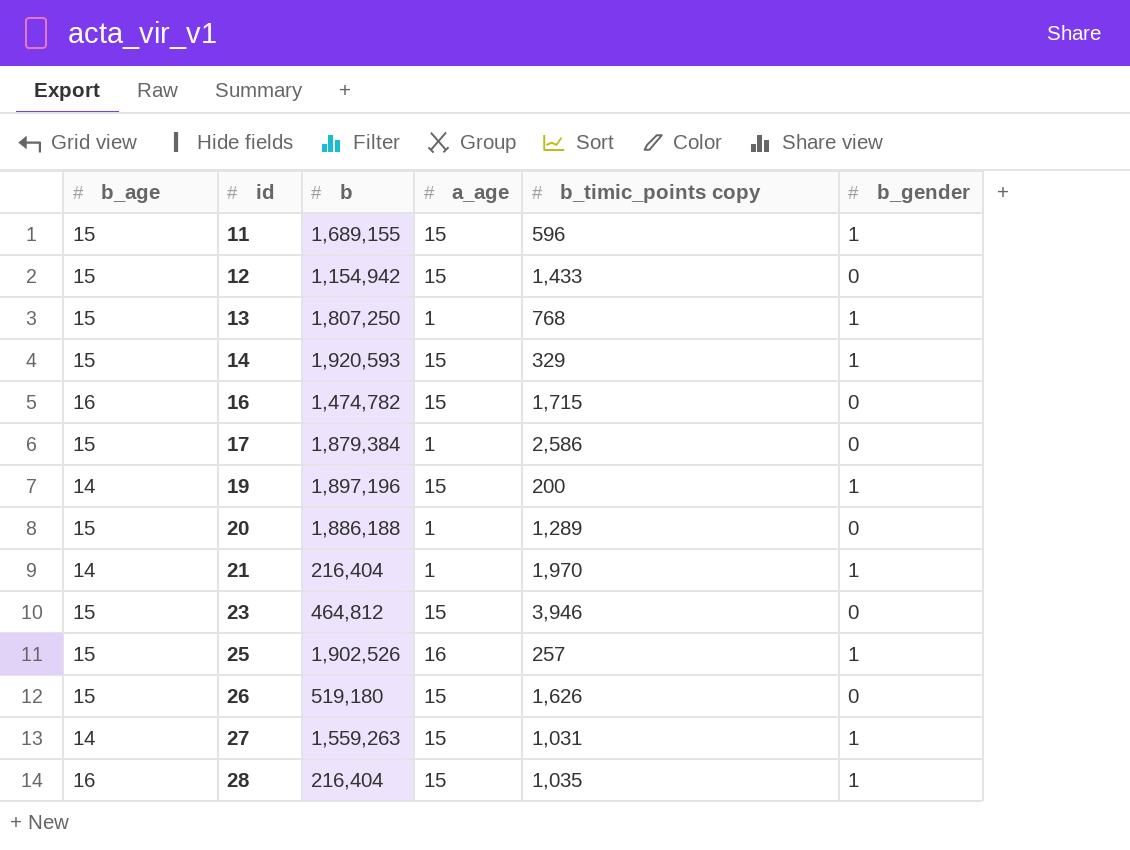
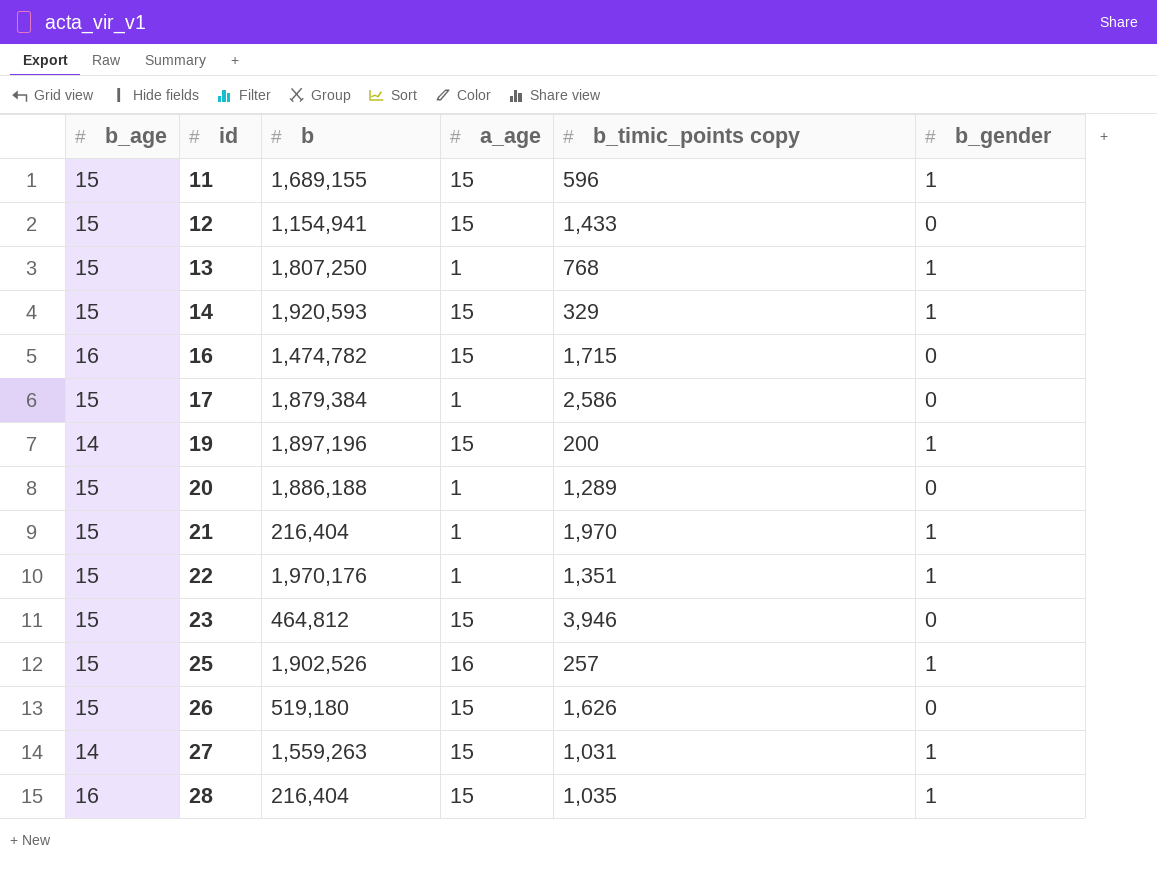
12 | b: 1,154,942 -> 1,154,941
21 | b_age: 14 -> 15
row 22: none -> 15 | 1,970,176 | 1 | 1,351 | 1

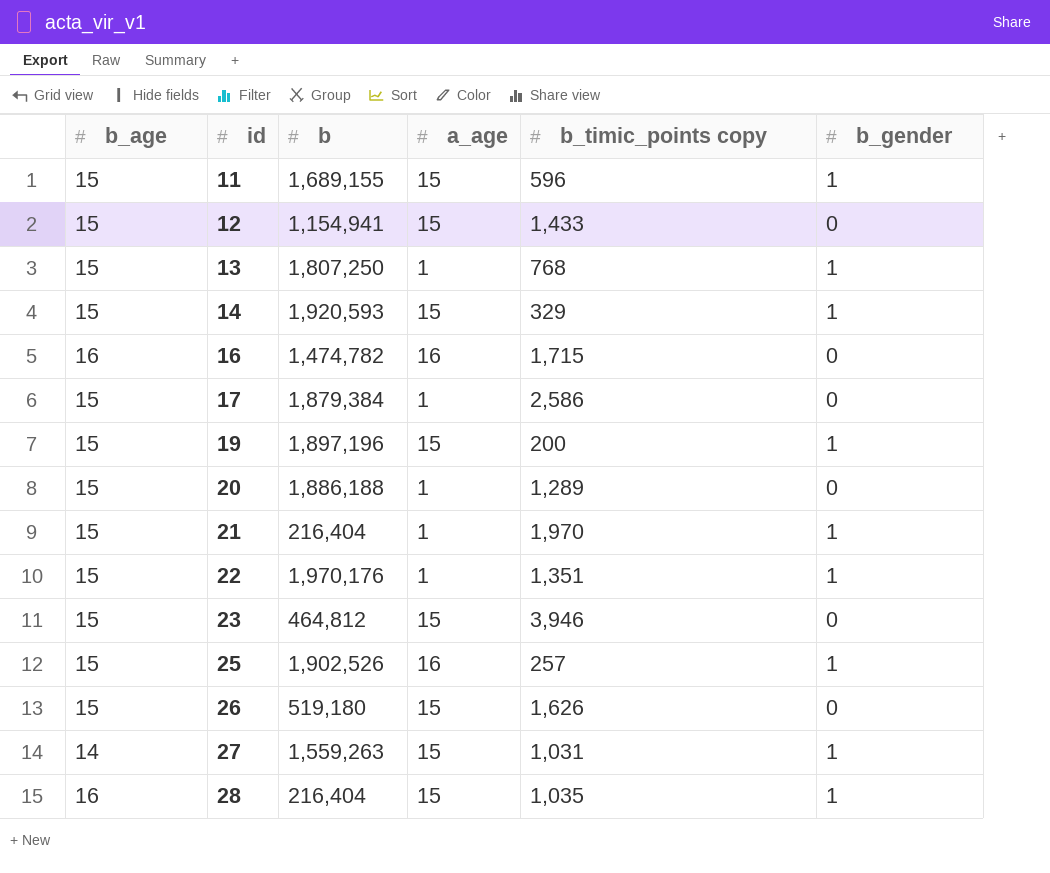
16 | a_age: 15 -> 16
19 | b_age: 14 -> 15

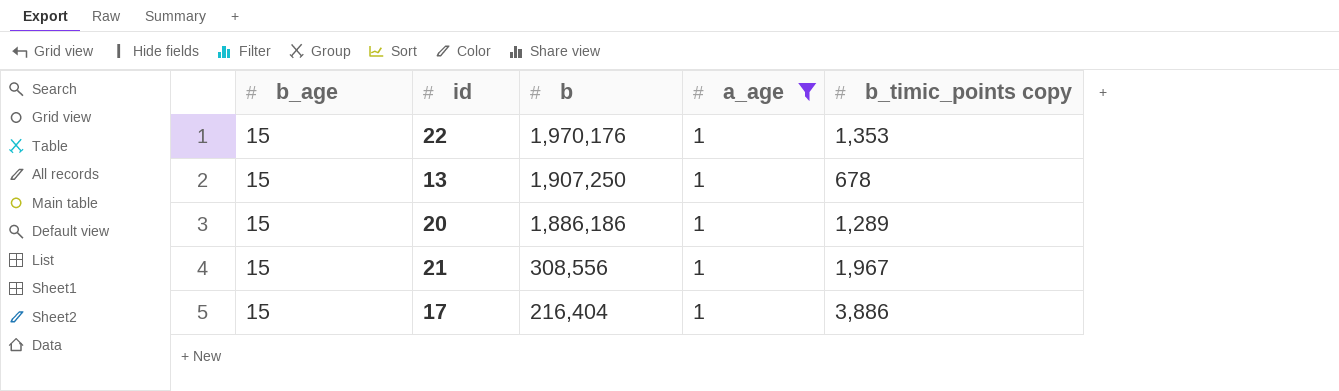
filter: none -> a_age = 1
row order: id ascending -> b descending
column b_gender | position: 6 -> none
22 | b_timic_points copy: 1,351 -> 1,353
13 | b: 1,807,250 -> 1,907,250
13 | b_timic_points copy: 768 -> 678
20 | b: 1,886,188 -> 1,886,186
21 | b: 216,404 -> 308,556
21 | b_timic_points copy: 1,970 -> 1,967
17 | b: 1,879,384 -> 216,404
17 | b_timic_points copy: 2,586 -> 3,886

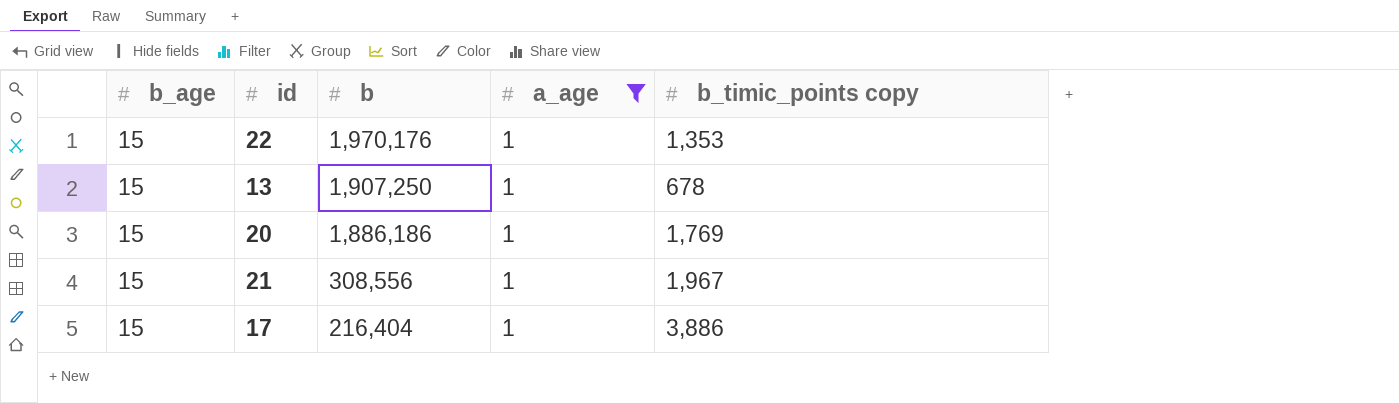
20 | b_timic_points copy: 1,289 -> 1,769

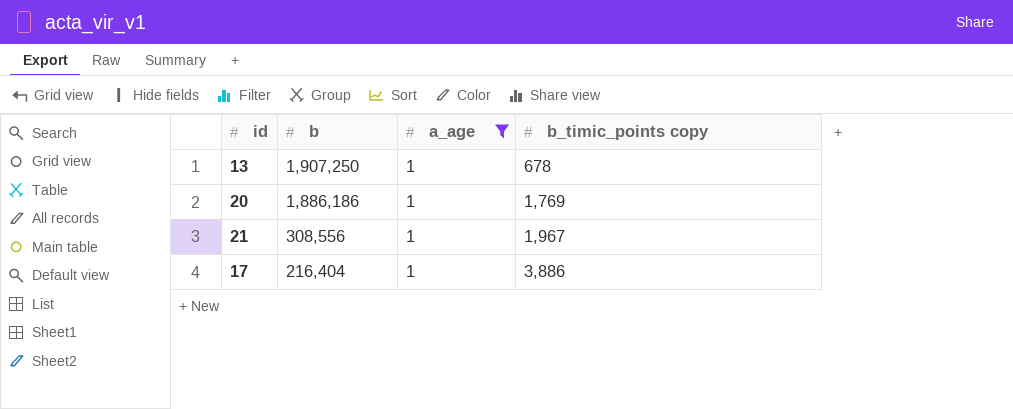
column b_age | position: 1 -> none
row 22: 15 | 1,970,176 | 1 | 1,353 -> none

